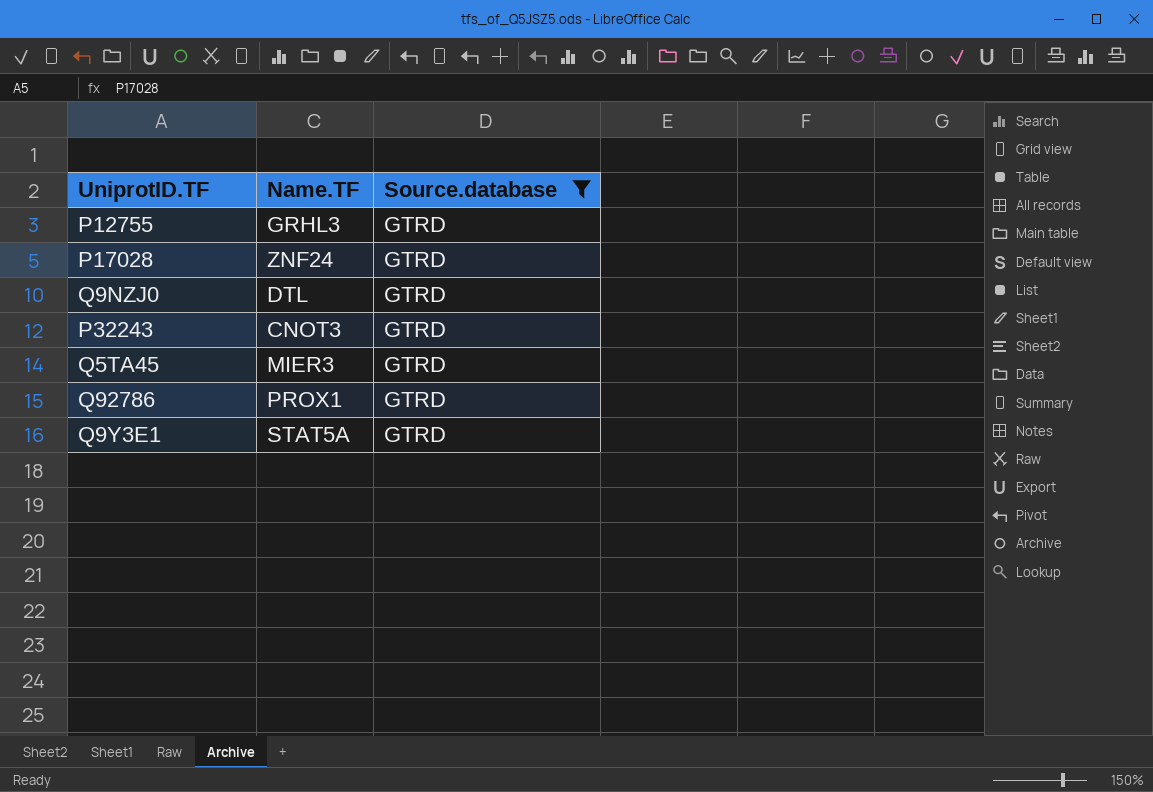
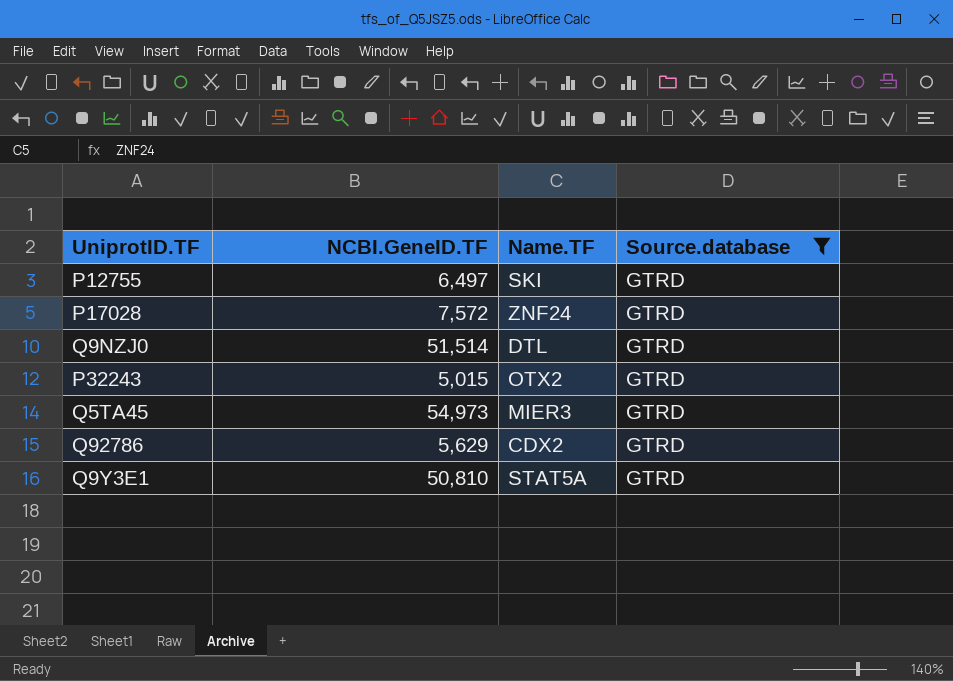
column NCBI.GeneID.TF | position: none -> 2
P12755 | Name.TF: GRHL3 -> SKI
P32243 | Name.TF: CNOT3 -> OTX2
Q92786 | Name.TF: PROX1 -> CDX2

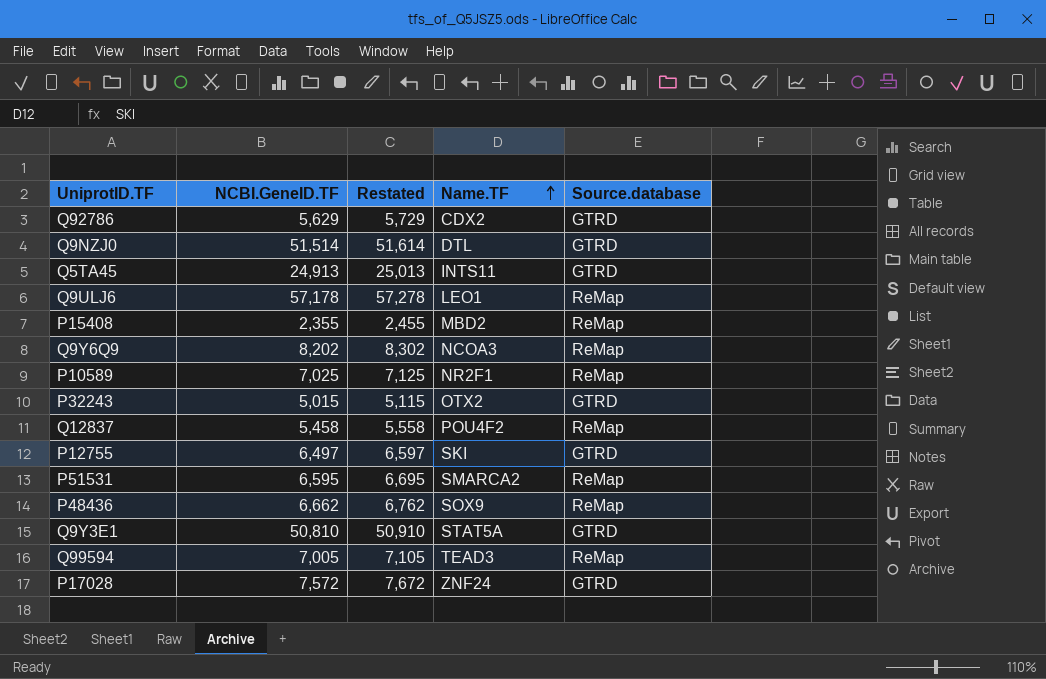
filter: Source.database = GTRD -> none
row order: none -> Name.TF ascending
column Restated | formula: none -> [NCBI.GeneID.TF] + 100
Q5TA45 | NCBI.GeneID.TF: 54,973 -> 24,913
Q5TA45 | Name.TF: MIER3 -> INTS11

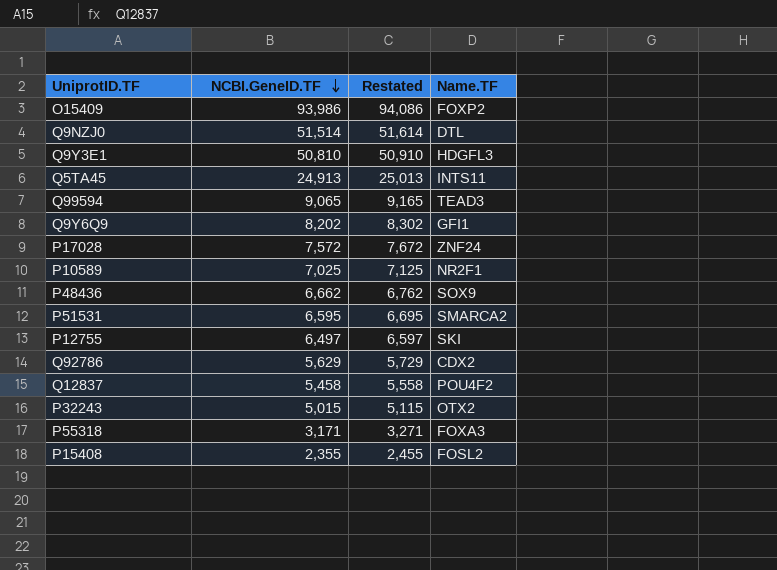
row order: Name.TF ascending -> NCBI.GeneID.TF descending
column Source.database | position: 5 -> none
row Q9ULJ6: 57,178 | 57,278 | LEO1 | ReMap -> none
row O15409: none -> 93,986 | 94,086 | FOXP2
Q9Y3E1 | Name.TF: STAT5A -> HDGFL3
Q99594 | NCBI.GeneID.TF: 7,005 -> 9,065
Q99594 | Restated: 7,105 -> 9,165
Q9Y6Q9 | Name.TF: NCOA3 -> GFI1
row P55318: none -> 3,171 | 3,271 | FOXA3
P15408 | Name.TF: MBD2 -> FOSL2

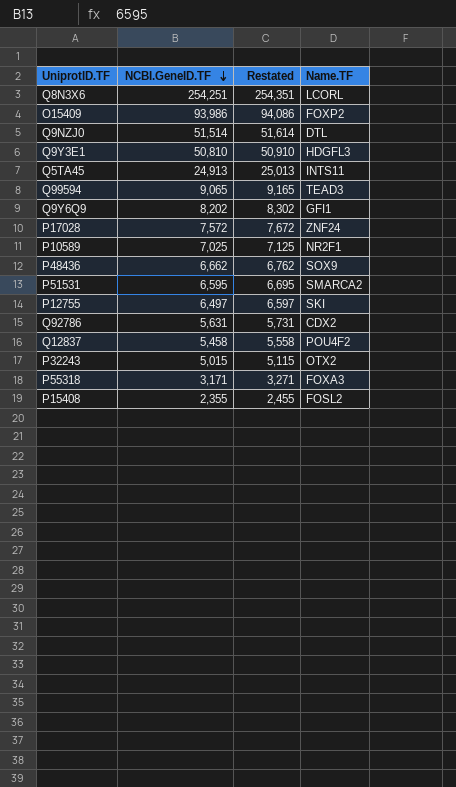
row Q8N3X6: none -> 254,251 | 254,351 | LCORL
Q92786 | NCBI.GeneID.TF: 5,629 -> 5,631
Q92786 | Restated: 5,729 -> 5,731

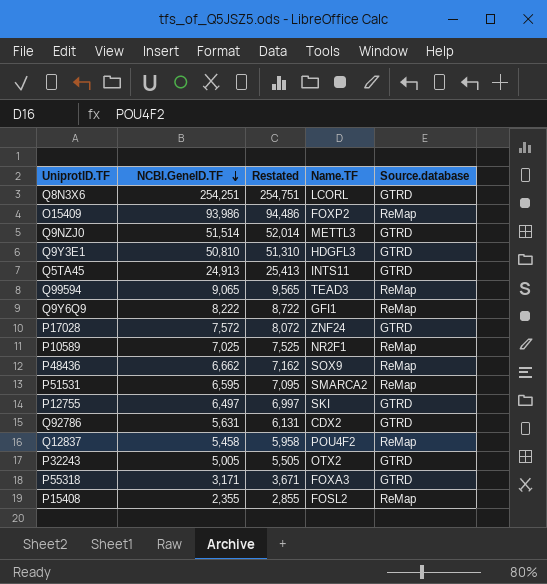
column Restated | formula: [NCBI.GeneID.TF] + 100 -> [NCBI.GeneID.TF] + 500
column Source.database | position: none -> 5
Q9NZJ0 | Name.TF: DTL -> METTL3
Q9Y6Q9 | NCBI.GeneID.TF: 8,202 -> 8,222
P32243 | NCBI.GeneID.TF: 5,015 -> 5,005

